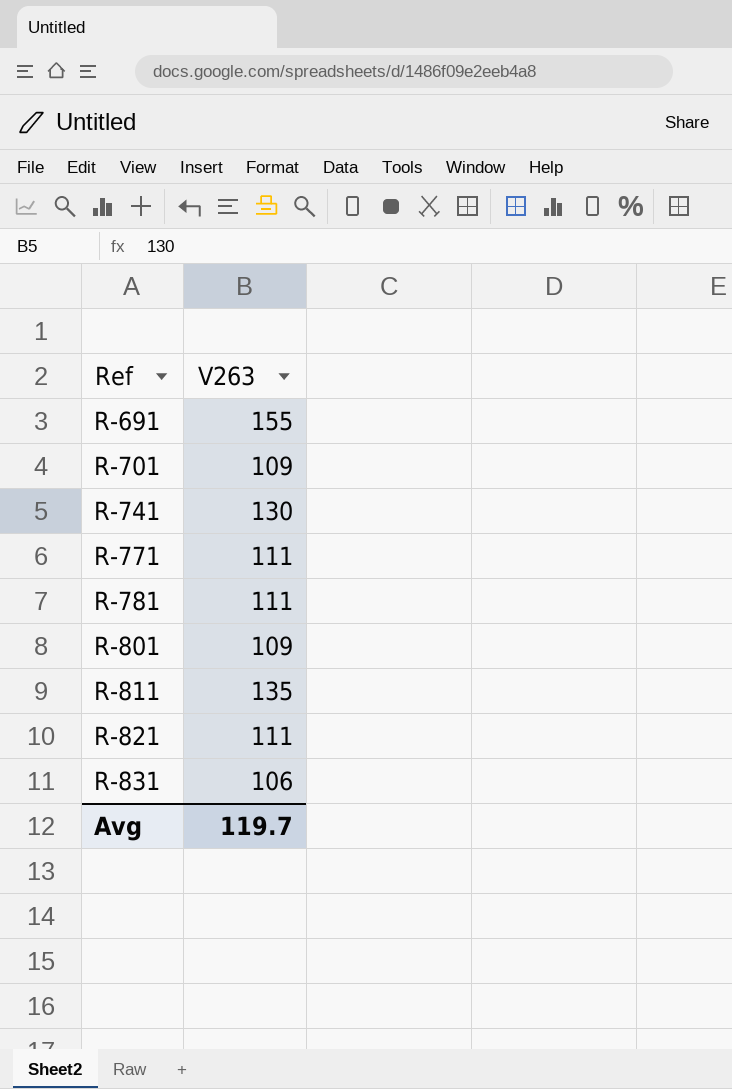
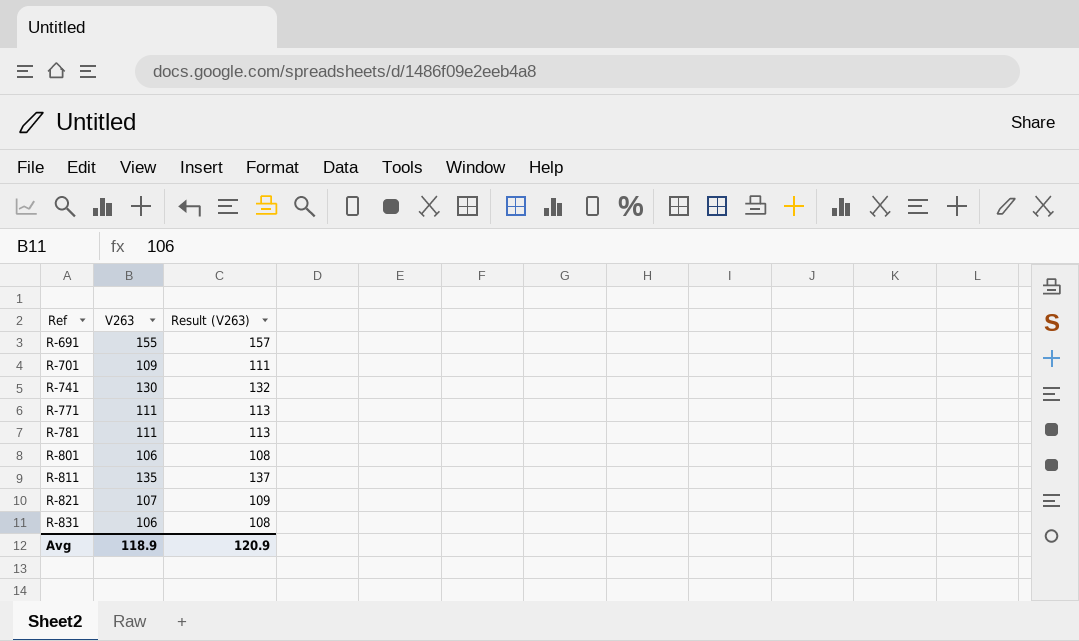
column Result (V263) | formula: none -> [V263] + 2
R-801 | V263: 109 -> 106
R-821 | V263: 111 -> 107
Avg | V263: 119.7 -> 118.9

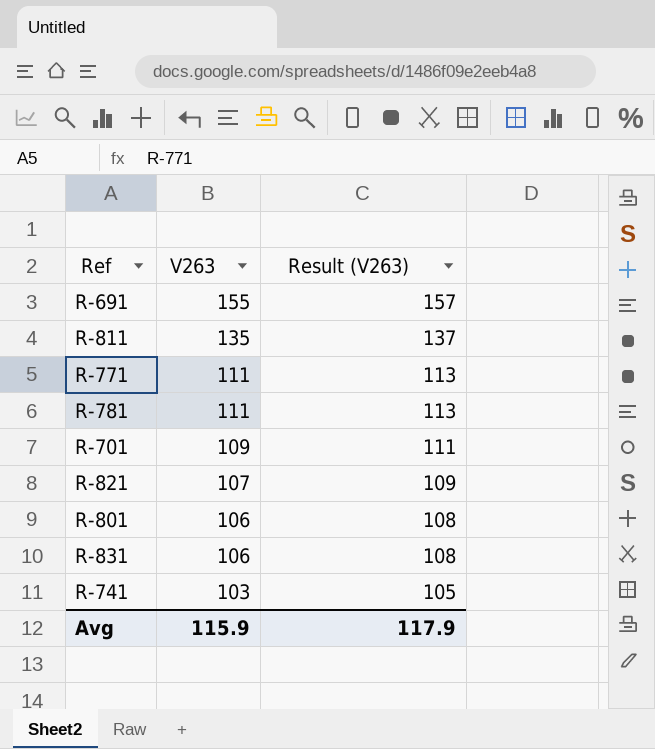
row order: Ref ascending -> V263 descending
R-741 | V263: 130 -> 103
R-741 | Result (V263): 132 -> 105
Avg | V263: 118.9 -> 115.9
Avg | Result (V263): 120.9 -> 117.9

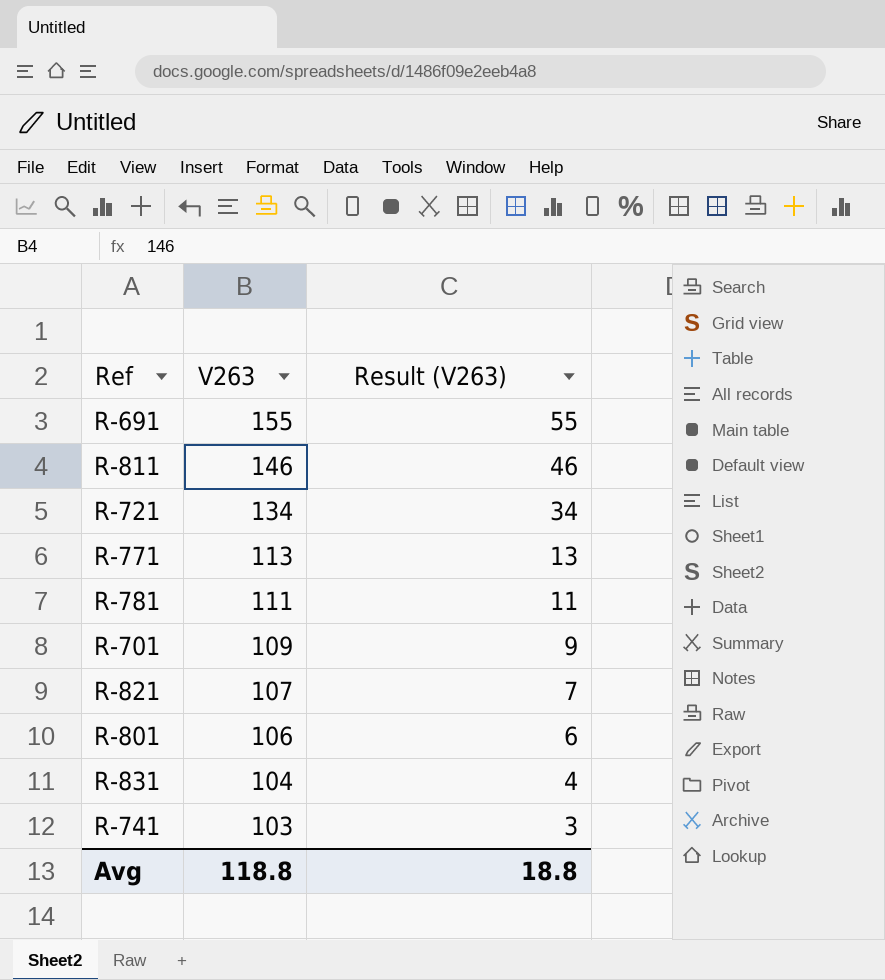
column Result (V263) | formula: [V263] + 2 -> [V263] - 100
R-811 | V263: 135 -> 146
row R-721: none -> 134 | 34
R-771 | V263: 111 -> 113
R-831 | V263: 106 -> 104
Avg | V263: 115.9 -> 118.8
Avg | Result (V263): 117.9 -> 18.8

